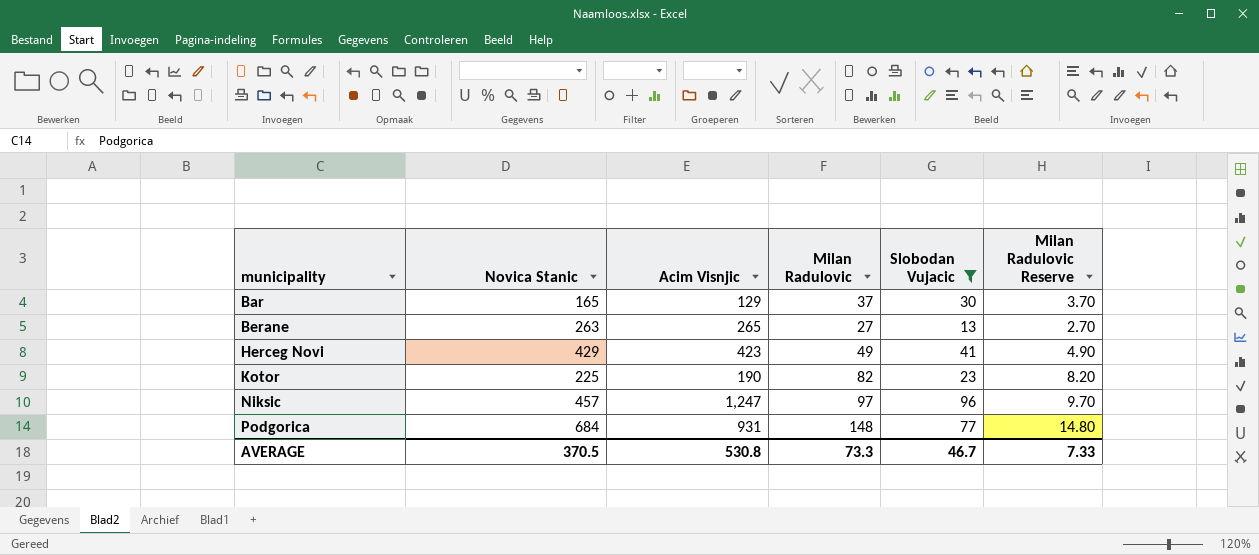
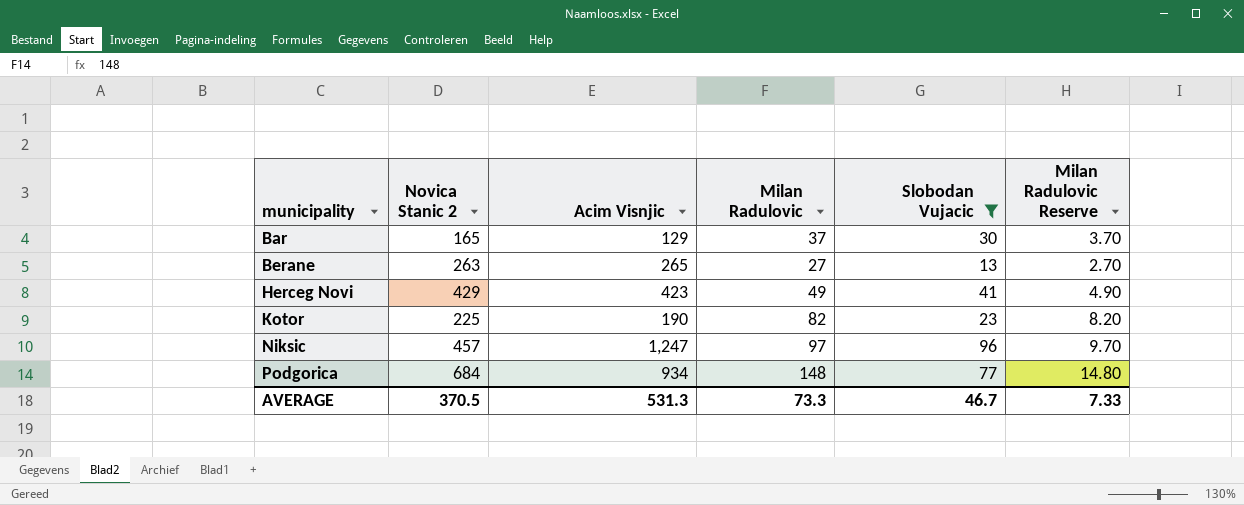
column name: Novica Stanic -> Novica Stanic 2
Podgorica | Acim Visnjic: 931 -> 934
AVERAGE | Acim Visnjic: 530.8 -> 531.3

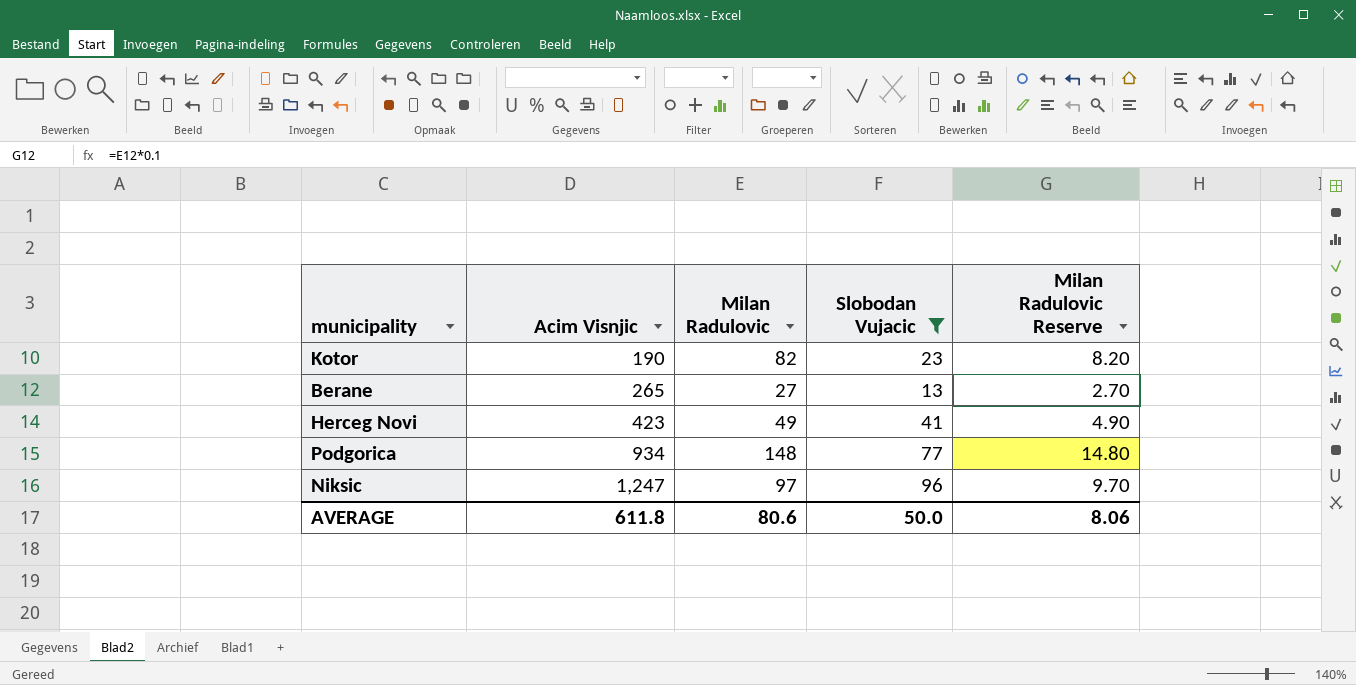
row order: municipality ascending -> Acim Visnjic ascending
column Novica Stanic 2 | position: 2 -> none
row Bar: 165 | 129 | 37 | 30 | 3.70 -> none
AVERAGE | Acim Visnjic: 531.3 -> 611.8
AVERAGE | Milan Radulovic: 73.3 -> 80.6
AVERAGE | Slobodan Vujacic: 46.7 -> 50.0
AVERAGE | Milan Radulovic Reserve: 7.33 -> 8.06

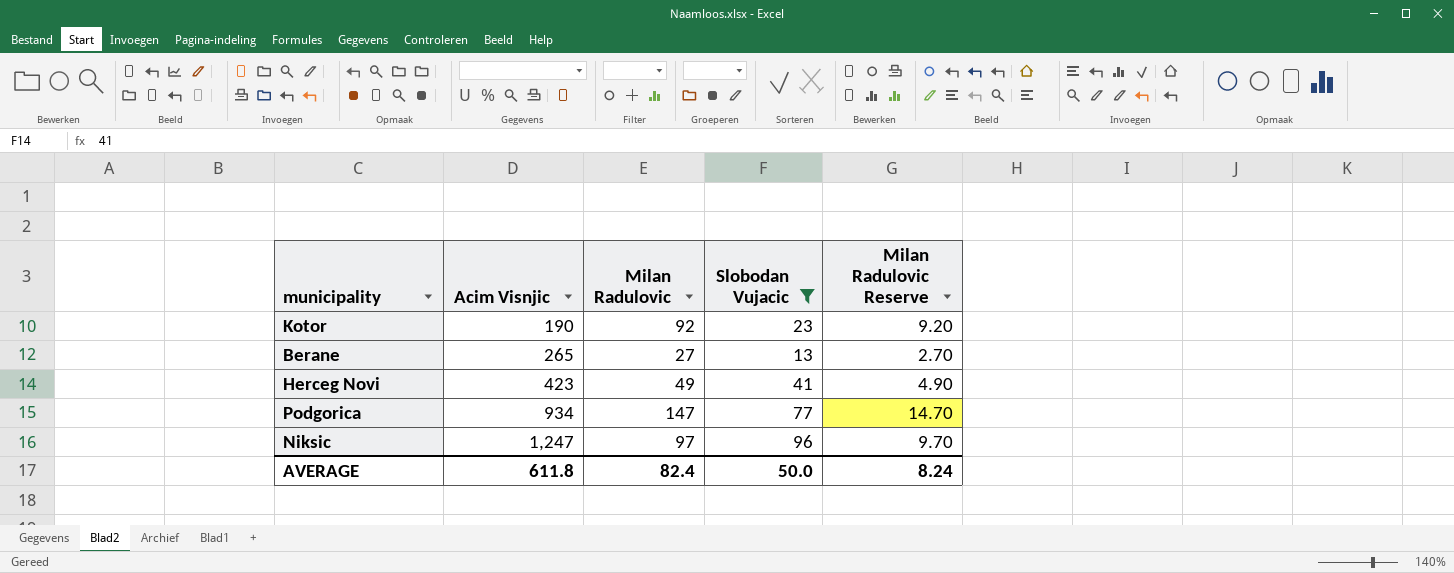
Kotor | Milan Radulovic: 82 -> 92
Kotor | Milan Radulovic Reserve: 8.20 -> 9.20
Podgorica | Milan Radulovic: 148 -> 147
Podgorica | Milan Radulovic Reserve: 14.80 -> 14.70
AVERAGE | Milan Radulovic: 80.6 -> 82.4
AVERAGE | Milan Radulovic Reserve: 8.06 -> 8.24

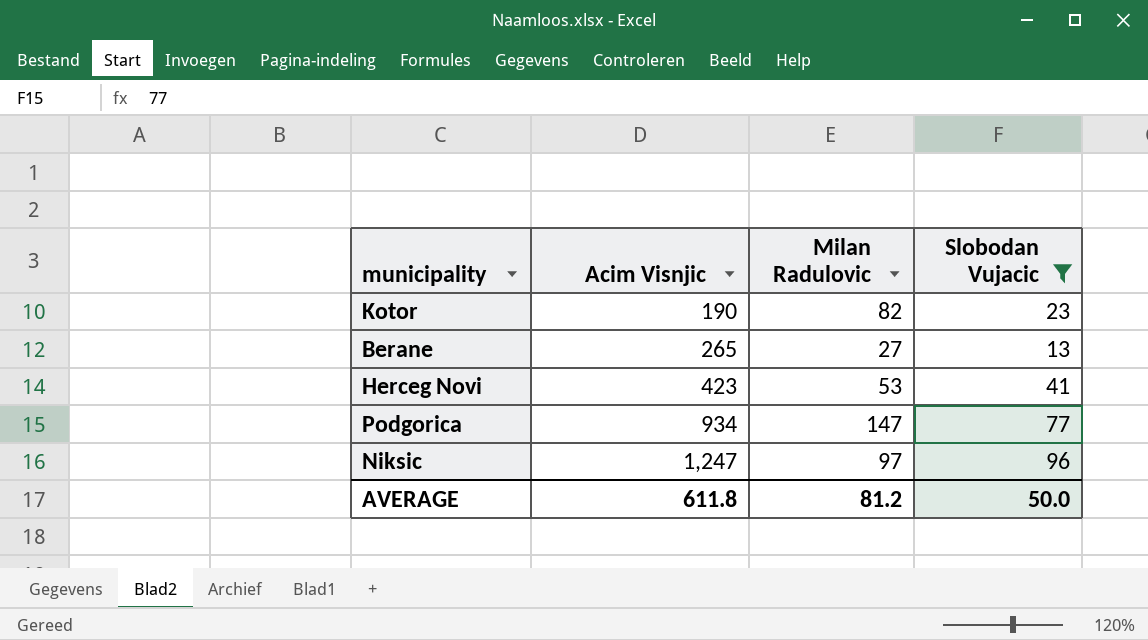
column Milan Radulovic Reserve | formula: [Milan Radulovic] * 0.1 -> none
Kotor | Milan Radulovic: 92 -> 82
Herceg Novi | Milan Radulovic: 49 -> 53
AVERAGE | Milan Radulovic: 82.4 -> 81.2

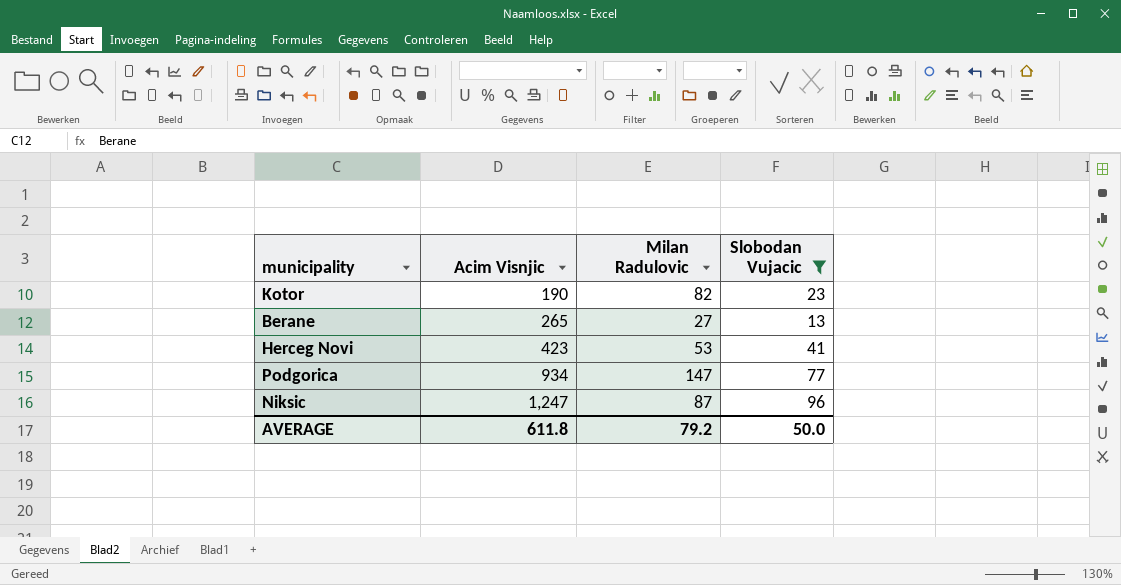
Niksic | Milan Radulovic: 97 -> 87
AVERAGE | Milan Radulovic: 81.2 -> 79.2

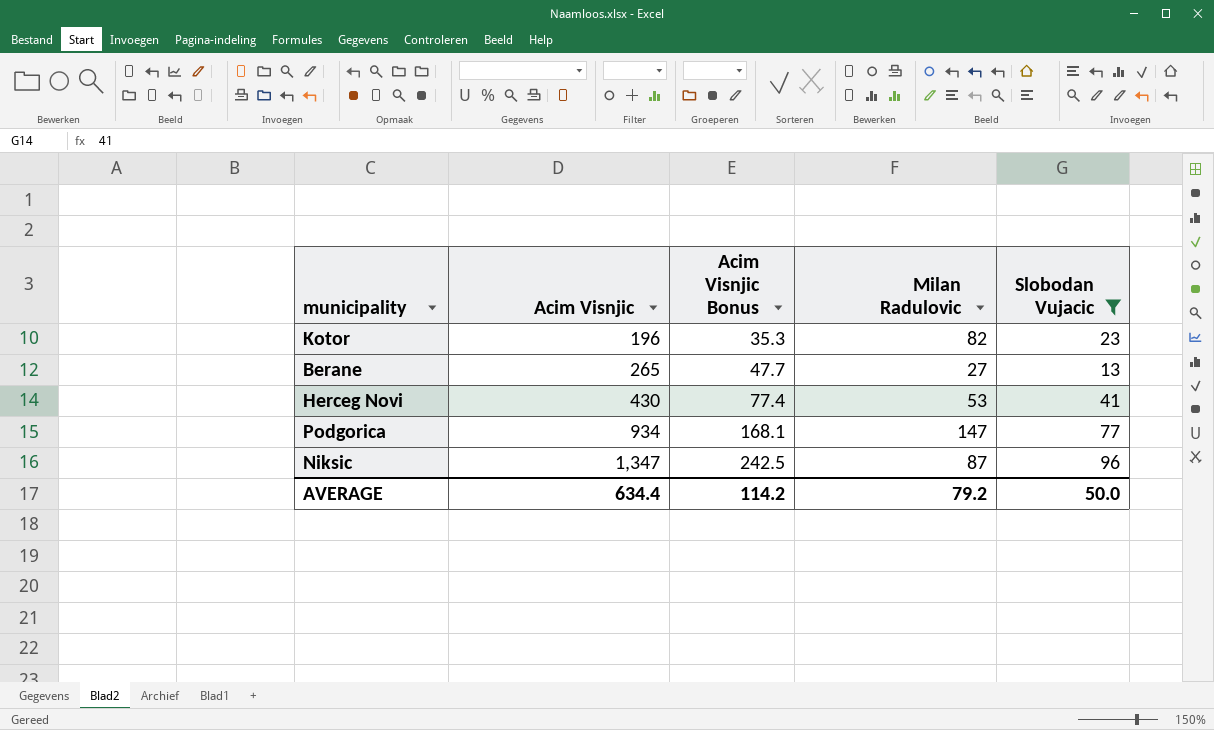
column Acim Visnjic Bonus | formula: none -> [Acim Visnjic] * 0.18
Kotor | Acim Visnjic: 190 -> 196
Herceg Novi | Acim Visnjic: 423 -> 430
Niksic | Acim Visnjic: 1,247 -> 1,347
AVERAGE | Acim Visnjic: 611.8 -> 634.4

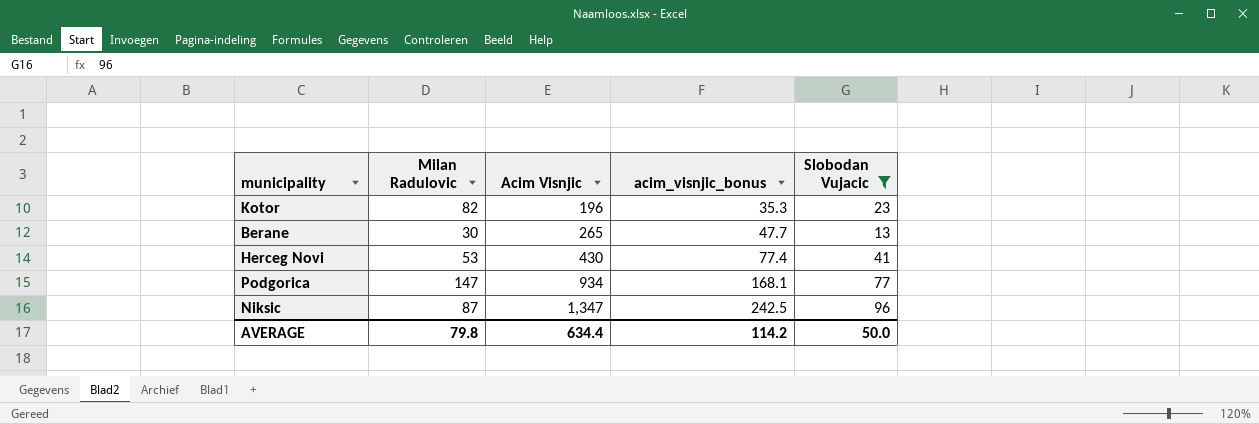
column Milan Radulovic | position: 4 -> 2
column name: Acim Visnjic Bonus -> acim_visnjic_bonus
Berane | Milan Radulovic: 27 -> 30
AVERAGE | Milan Radulovic: 79.2 -> 79.8

